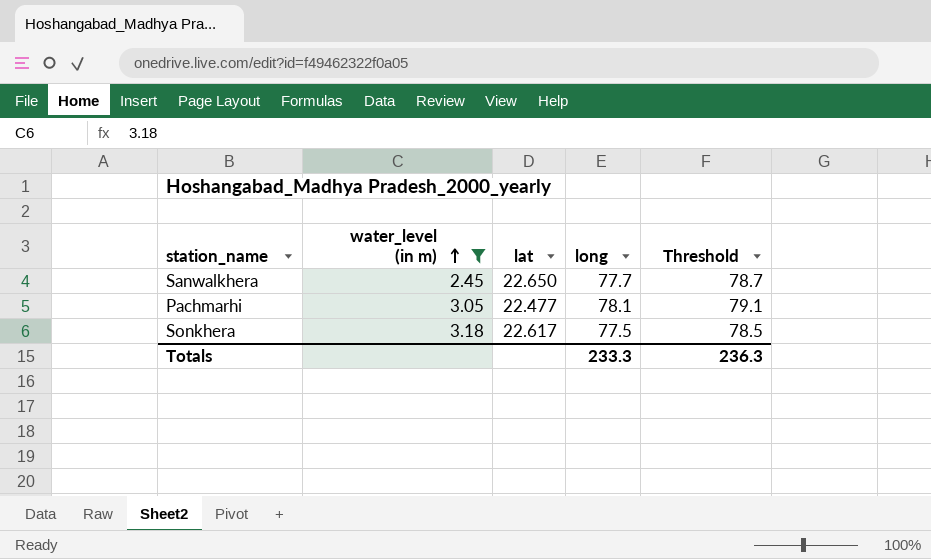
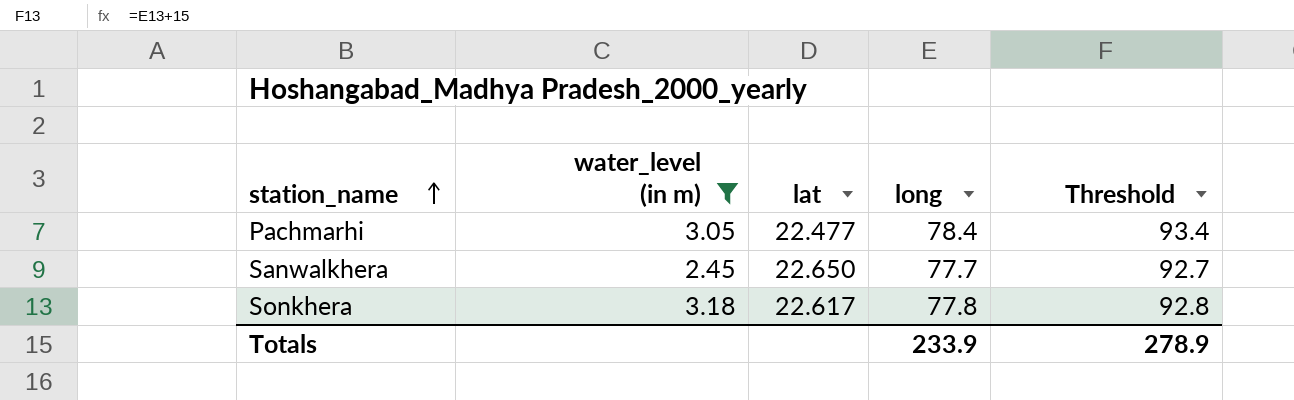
row order: water_level (in m) ascending -> station_name ascending
column Threshold | formula: [long] + 1 -> [long] + 15
Pachmarhi | long: 78.1 -> 78.4
Sonkhera | long: 77.5 -> 77.8
Totals | long: 233.3 -> 233.9
Totals | Threshold: 236.3 -> 278.9

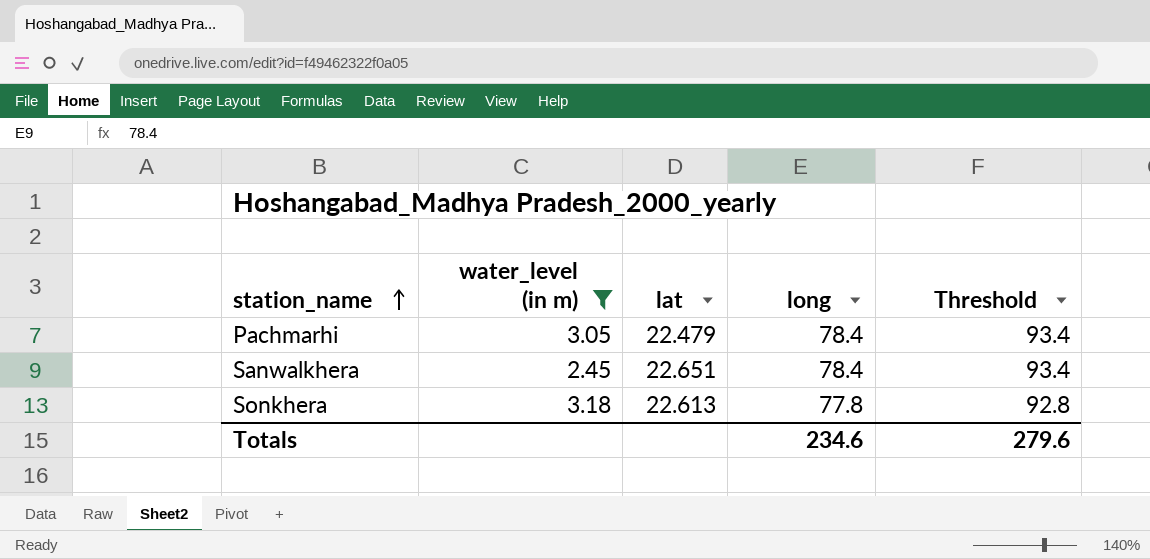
Pachmarhi | lat: 22.477 -> 22.479
Sanwalkhera | lat: 22.650 -> 22.651
Sanwalkhera | long: 77.7 -> 78.4
Sanwalkhera | Threshold: 92.7 -> 93.4
Sonkhera | lat: 22.617 -> 22.613
Totals | long: 233.9 -> 234.6
Totals | Threshold: 278.9 -> 279.6

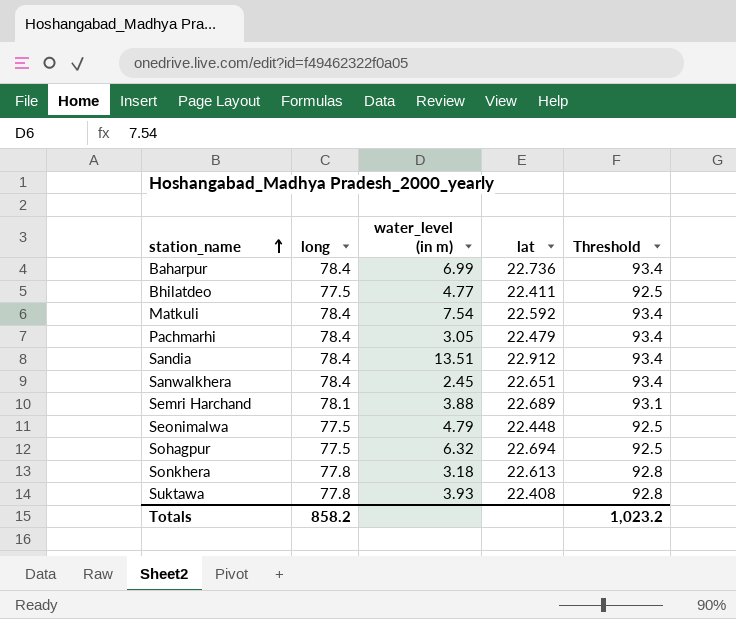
filter: water_level (in m) <= 3.18 -> none
column long | position: 4 -> 2
Totals | long: 234.6 -> 858.2
Totals | Threshold: 279.6 -> 1,023.2

